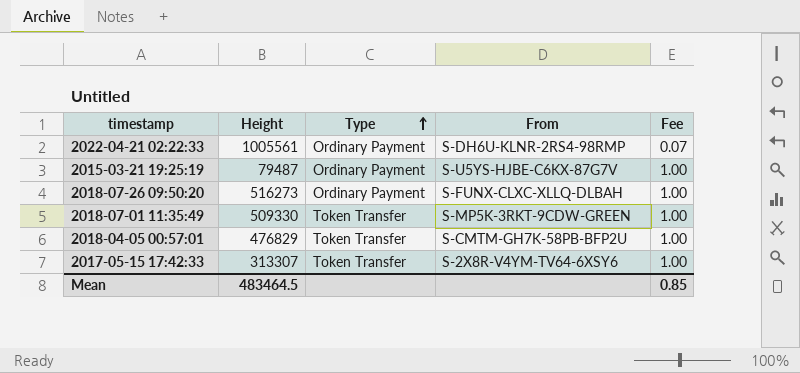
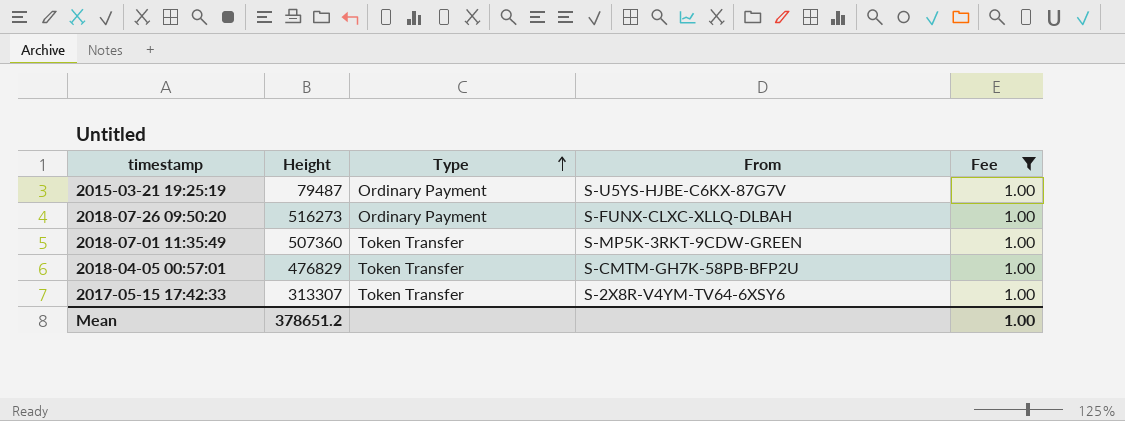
filter: none -> Fee = 1.00
2018-07-01 11:35:49 | Height: 509330 -> 507360
Mean | Height: 483464.5 -> 378651.2
Mean | Fee: 0.85 -> 1.00

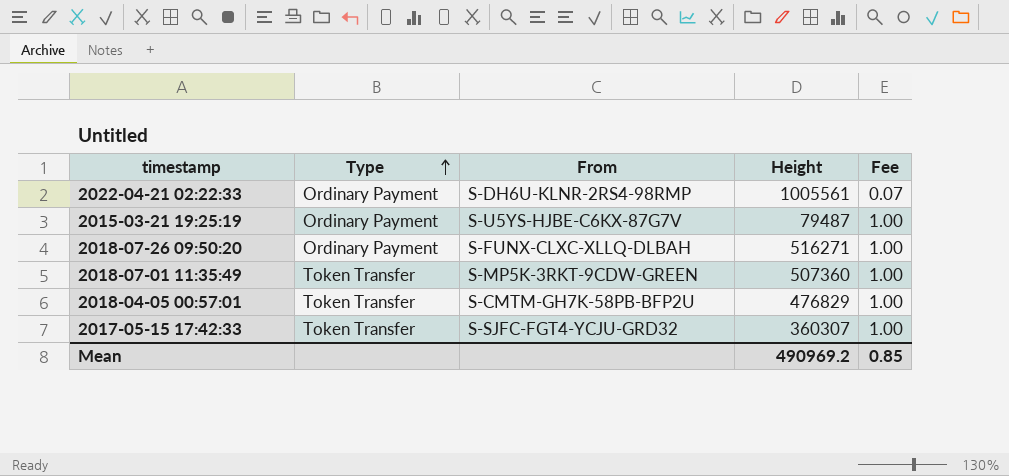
filter: Fee = 1.00 -> none
column Height | position: 2 -> 4
2018-07-26 09:50:20 | Height: 516273 -> 516271
2017-05-15 17:42:33 | From: S-2X8R-V4YM-TV64-6XSY6 -> S-SJFC-FGT4-YCJU-GRD32
2017-05-15 17:42:33 | Height: 313307 -> 360307
Mean | Height: 378651.2 -> 490969.2
Mean | Fee: 1.00 -> 0.85

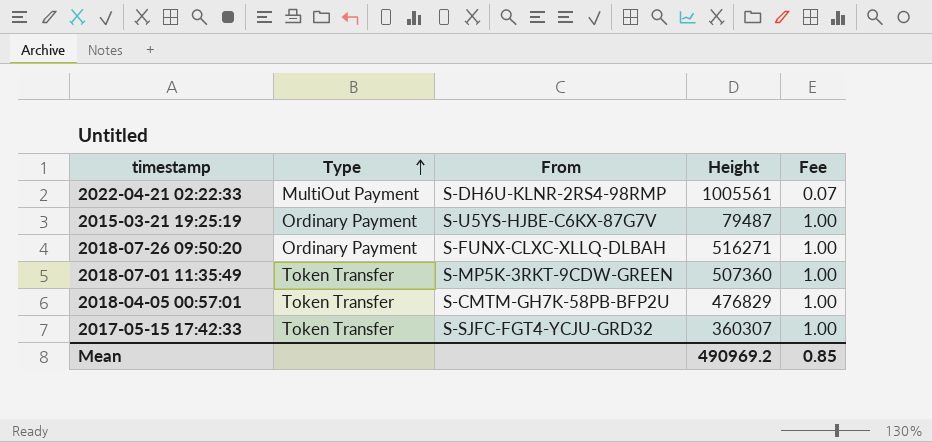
2022-04-21 02:22:33 | Type: Ordinary Payment -> MultiOut Payment

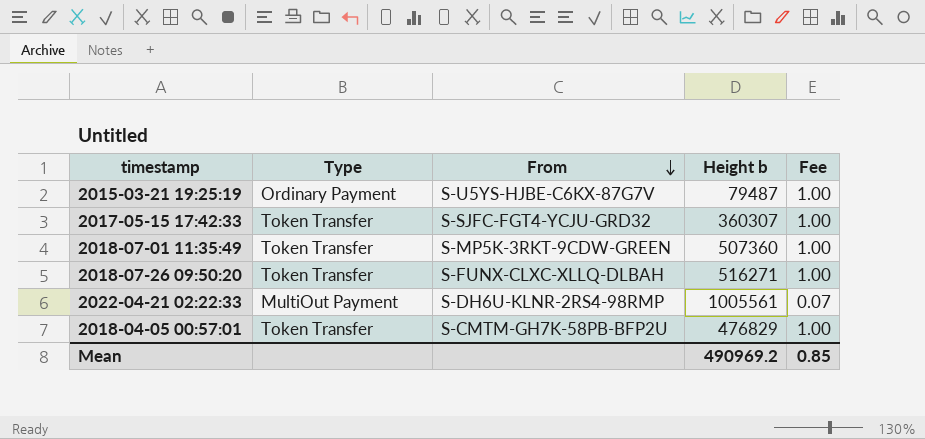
row order: Type ascending -> From descending
column name: Height -> Height b
2018-07-26 09:50:20 | Type: Ordinary Payment -> Token Transfer

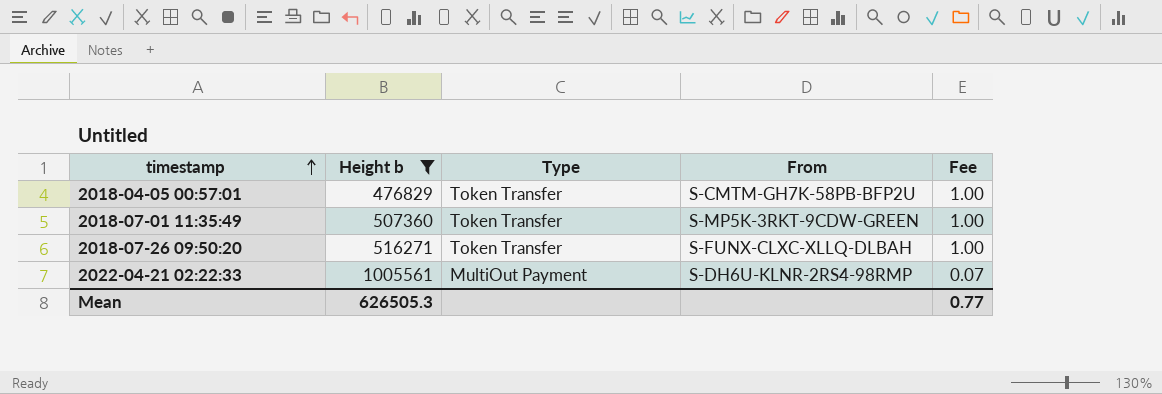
filter: none -> Height b >= 476829
row order: From descending -> timestamp ascending
column Height b | position: 4 -> 2
Mean | Height b: 490969.2 -> 626505.3
Mean | Fee: 0.85 -> 0.77

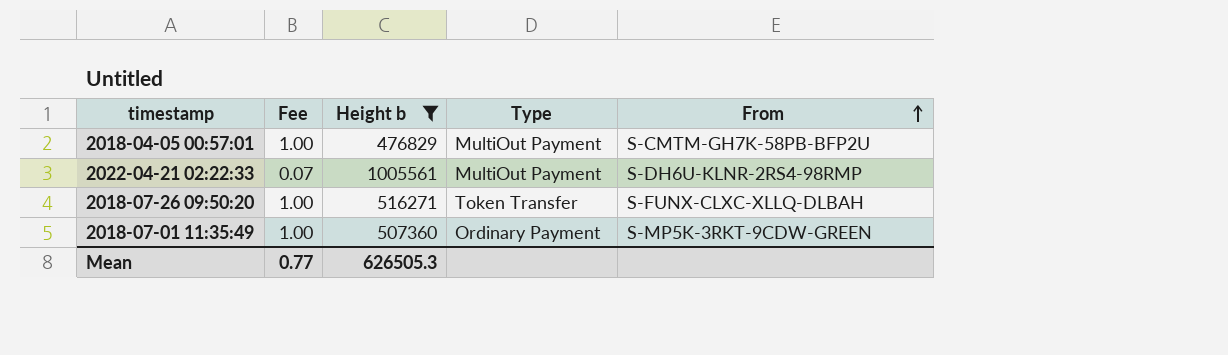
row order: timestamp ascending -> From ascending
column Fee | position: 5 -> 2
2018-04-05 00:57:01 | Type: Token Transfer -> MultiOut Payment
2018-07-01 11:35:49 | Type: Token Transfer -> Ordinary Payment

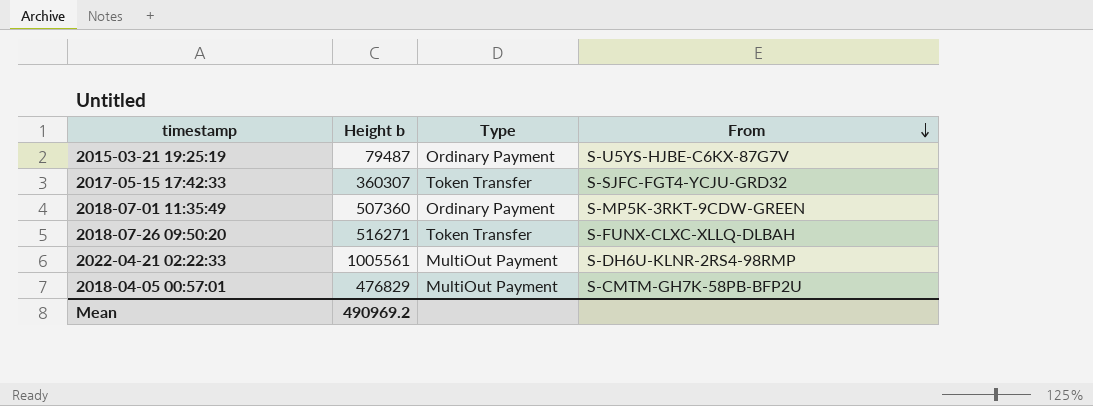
filter: Height b >= 476829 -> none
row order: From ascending -> From descending
column Fee | position: 2 -> none
Mean | Height b: 626505.3 -> 490969.2

